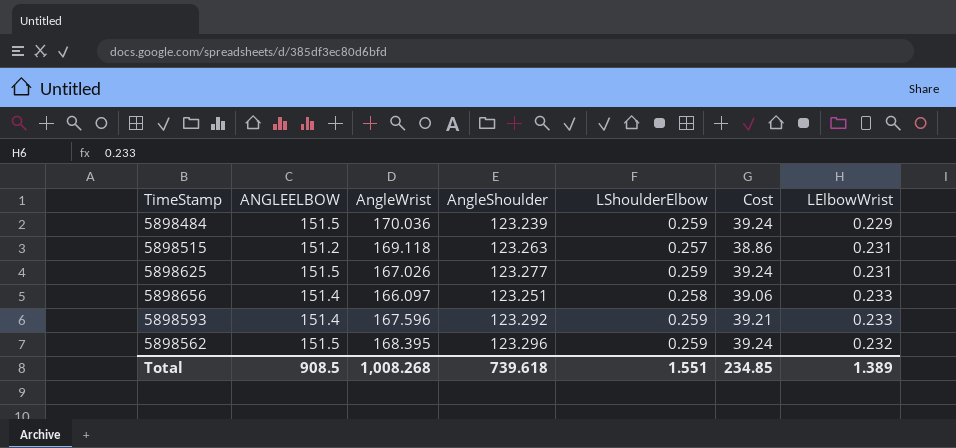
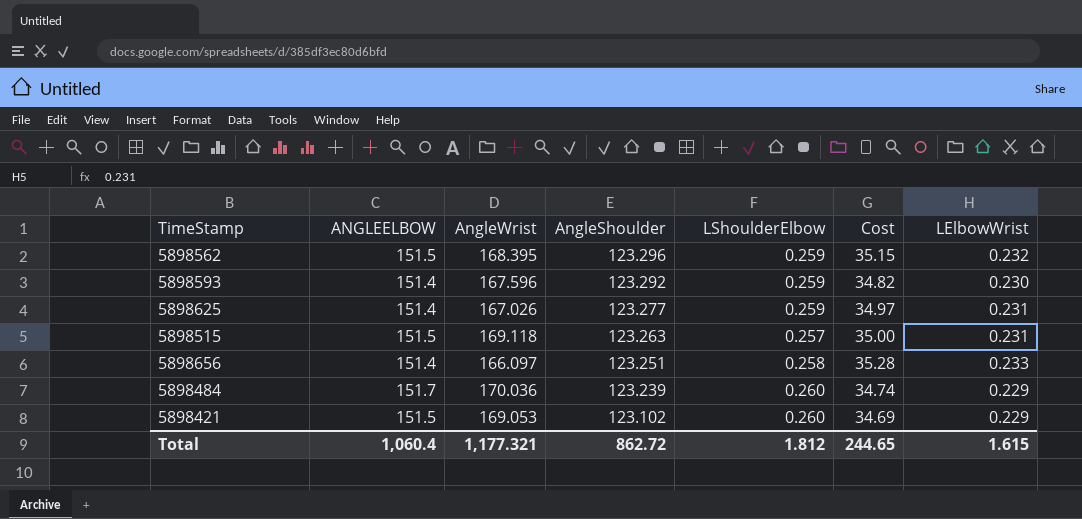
row order: none -> AngleShoulder descending
column Cost | formula: [ANGLEELBOW] * [LShoulderElbow] -> [ANGLEELBOW] * [LElbowWrist]
5898593 | LElbowWrist: 0.233 -> 0.230
5898625 | ANGLEELBOW: 151.5 -> 151.4
5898515 | ANGLEELBOW: 151.2 -> 151.5
5898484 | ANGLEELBOW: 151.5 -> 151.7
5898484 | LShoulderElbow: 0.259 -> 0.260
row 5898421: none -> 151.5 | 169.053 | 123.102 | 0.260 | 34.69 | 0.229
Total | ANGLEELBOW: 908.5 -> 1,060.4
Total | AngleWrist: 1,008.268 -> 1,177.321
Total | AngleShoulder: 739.618 -> 862.72
Total | LShoulderElbow: 1.551 -> 1.812
Total | Cost: 234.85 -> 244.65
Total | LElbowWrist: 1.389 -> 1.615

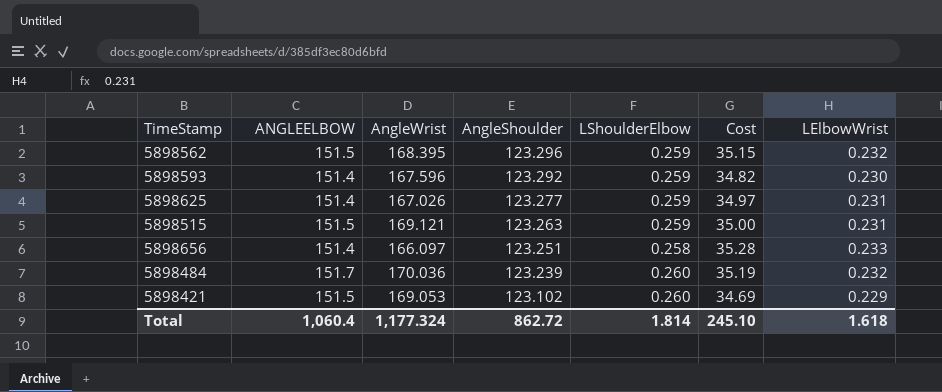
5898515 | AngleWrist: 169.118 -> 169.121
5898515 | LShoulderElbow: 0.257 -> 0.259
5898484 | Cost: 34.74 -> 35.19
5898484 | LElbowWrist: 0.229 -> 0.232
Total | AngleWrist: 1,177.321 -> 1,177.324
Total | LShoulderElbow: 1.812 -> 1.814
Total | Cost: 244.65 -> 245.10
Total | LElbowWrist: 1.615 -> 1.618

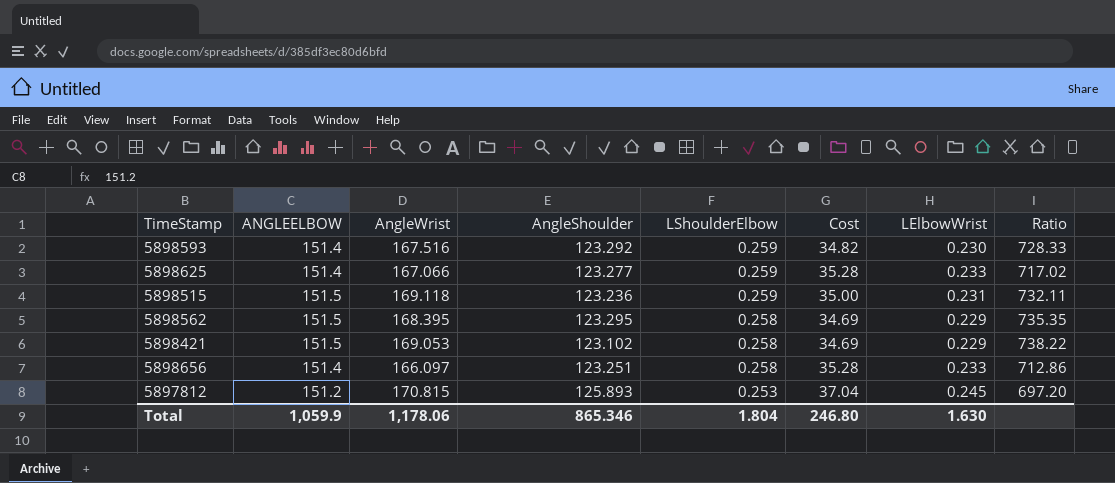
row order: AngleShoulder descending -> LShoulderElbow descending
column Ratio | formula: none -> [AngleWrist] / [LElbowWrist]
row 5898484: 151.7 | 170.036 | 123.239 | 0.260 | 35.19 | 0.232 -> none
5898593 | AngleWrist: 167.596 -> 167.516
5898625 | AngleWrist: 167.026 -> 167.066
5898625 | Cost: 34.97 -> 35.28
5898625 | LElbowWrist: 0.231 -> 0.233
5898515 | AngleWrist: 169.121 -> 169.118
5898515 | AngleShoulder: 123.263 -> 123.236
5898562 | AngleShoulder: 123.296 -> 123.295
5898562 | LShoulderElbow: 0.259 -> 0.258
5898562 | Cost: 35.15 -> 34.69
5898562 | LElbowWrist: 0.232 -> 0.229
5898421 | LShoulderElbow: 0.260 -> 0.258
row 5897812: none -> 151.2 | 170.815 | 125.893 | 0.253 | 37.04 | 0.245 | 697.20
Total | ANGLEELBOW: 1,060.4 -> 1,059.9
Total | AngleWrist: 1,177.324 -> 1,178.06
Total | AngleShoulder: 862.72 -> 865.346
Total | LShoulderElbow: 1.814 -> 1.804
Total | Cost: 245.10 -> 246.80
Total | LElbowWrist: 1.618 -> 1.630

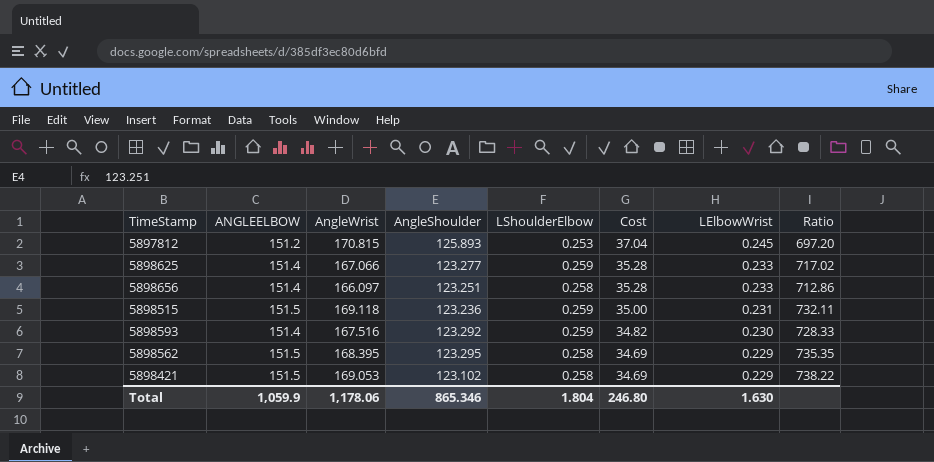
row order: LShoulderElbow descending -> Cost descending

